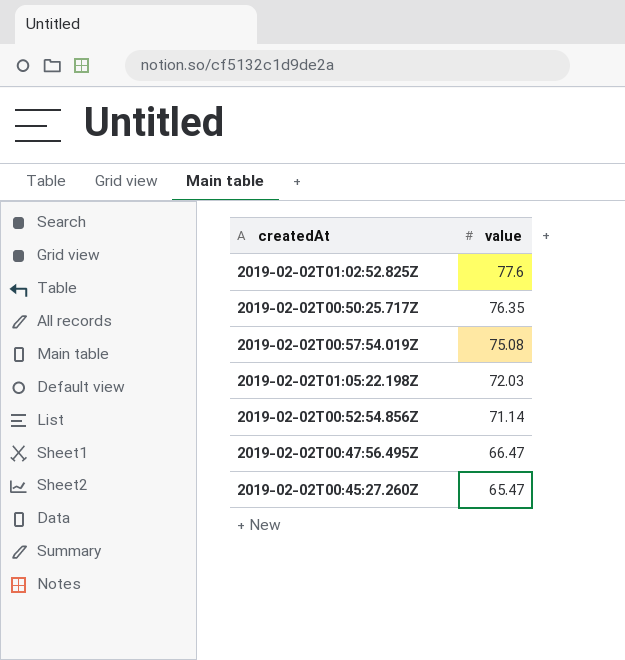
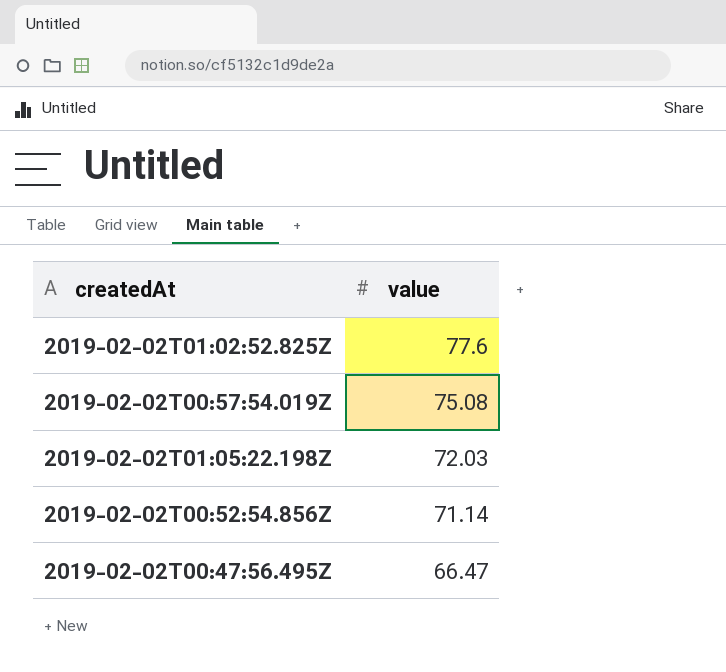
row 2019-02-02T00:50:25.717Z: 76.35 -> none
row 2019-02-02T00:45:27.260Z: 65.47 -> none

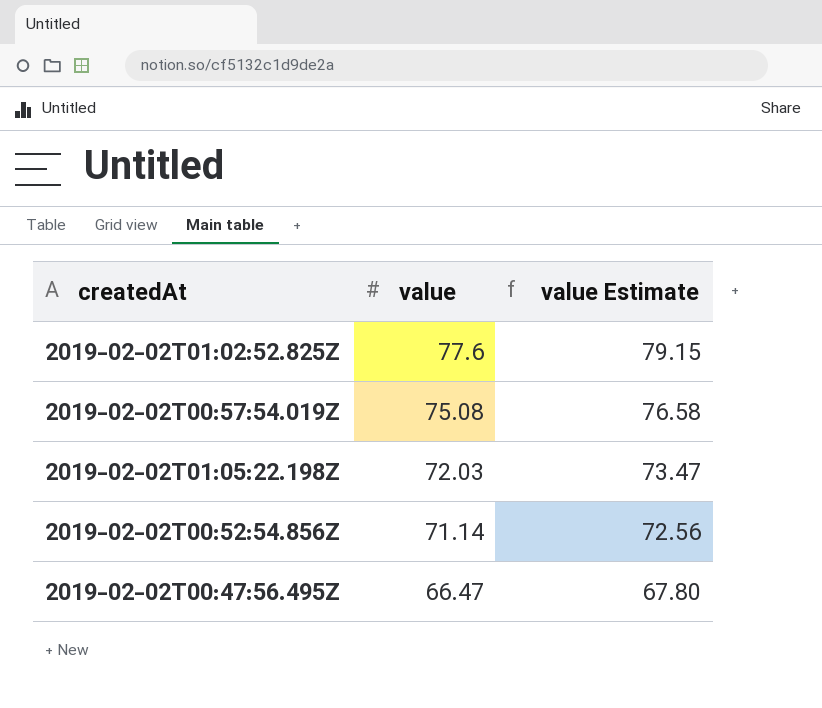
column value Estimate | formula: none -> [value] * 1.02

